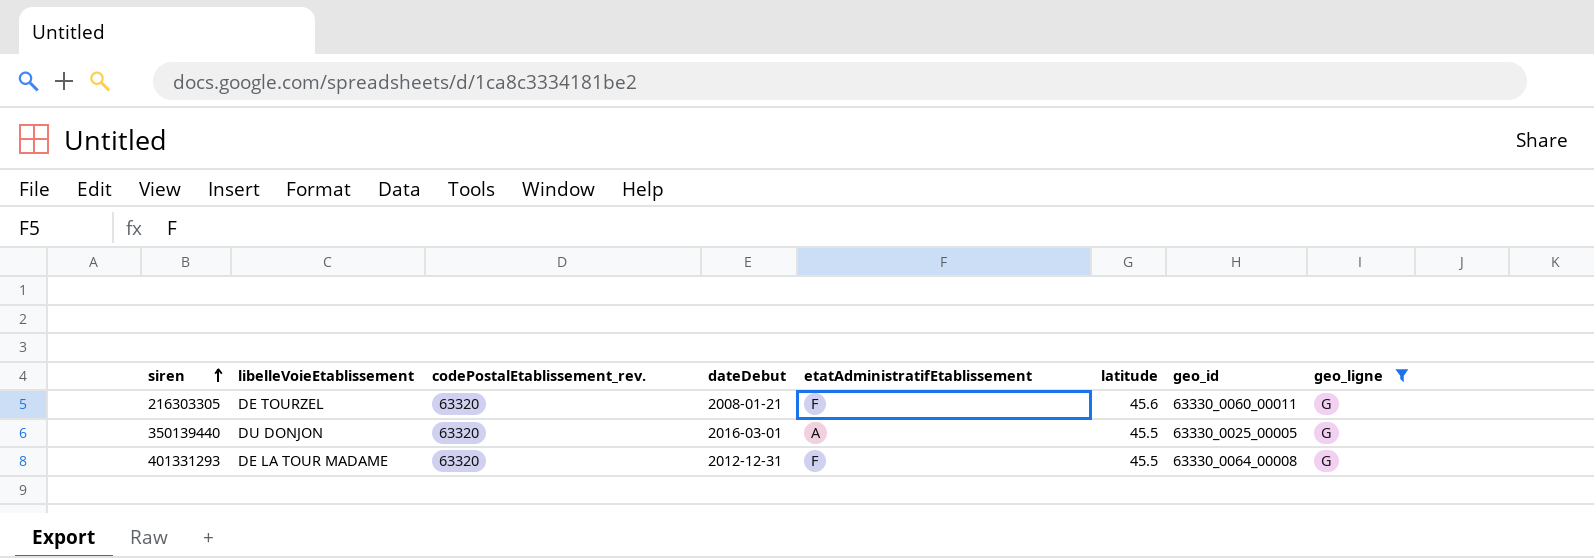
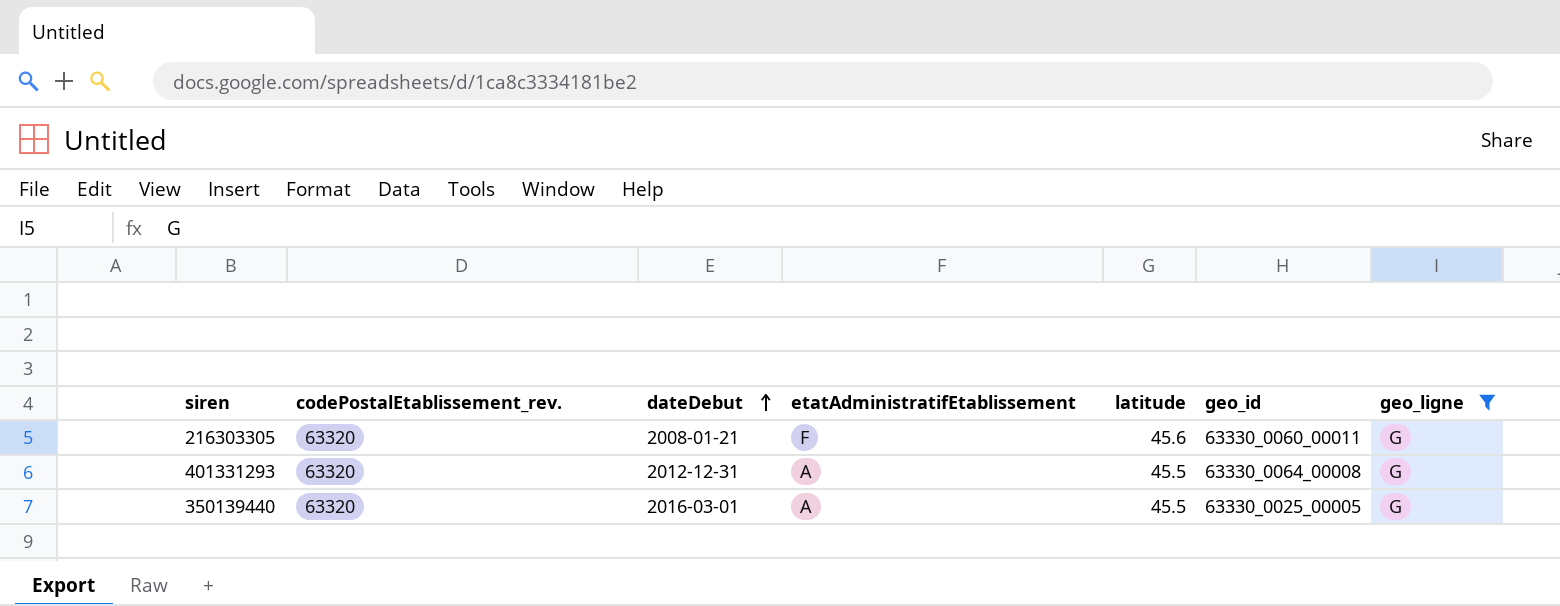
row order: siren ascending -> dateDebut ascending
column libelleVoieEtablissement | position: 2 -> none
401331293 | etatAdministratifEtablissement: F -> A

